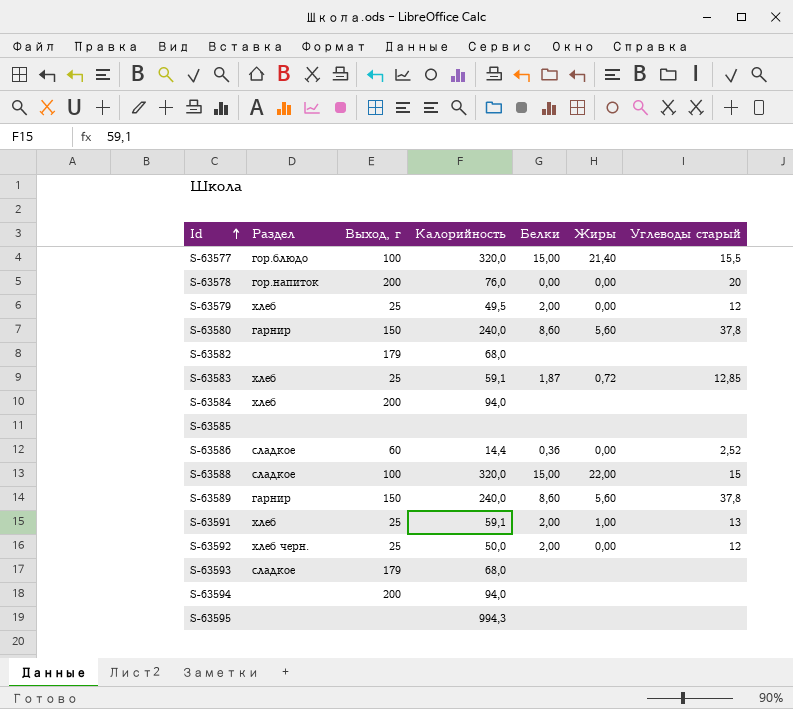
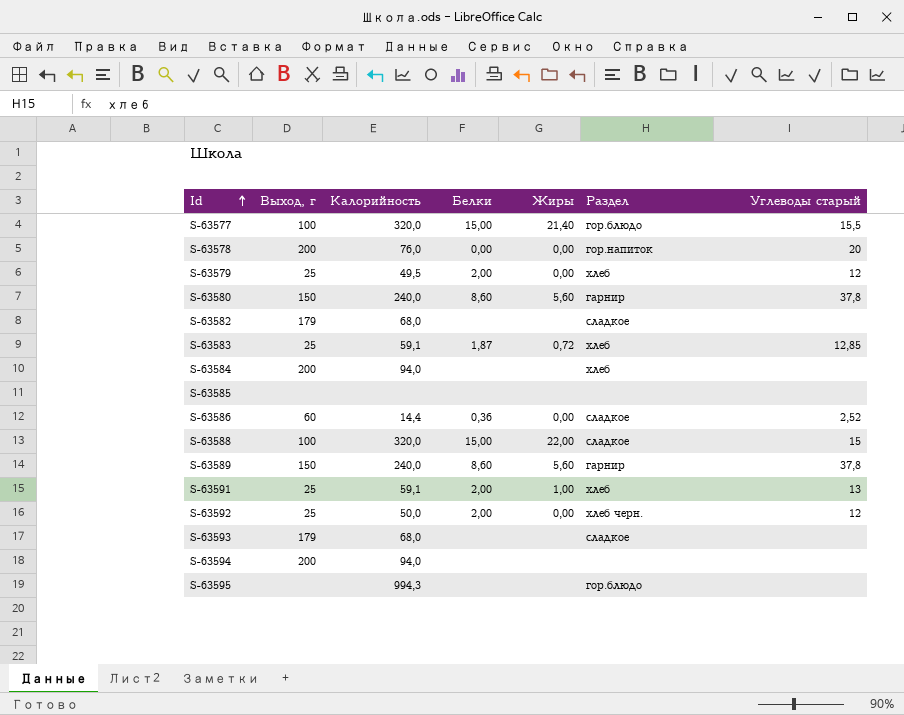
column Раздел | position: 2 -> 6
S-63582 | Раздел: none -> сладкое
S-63595 | Раздел: none -> гор.блюдо

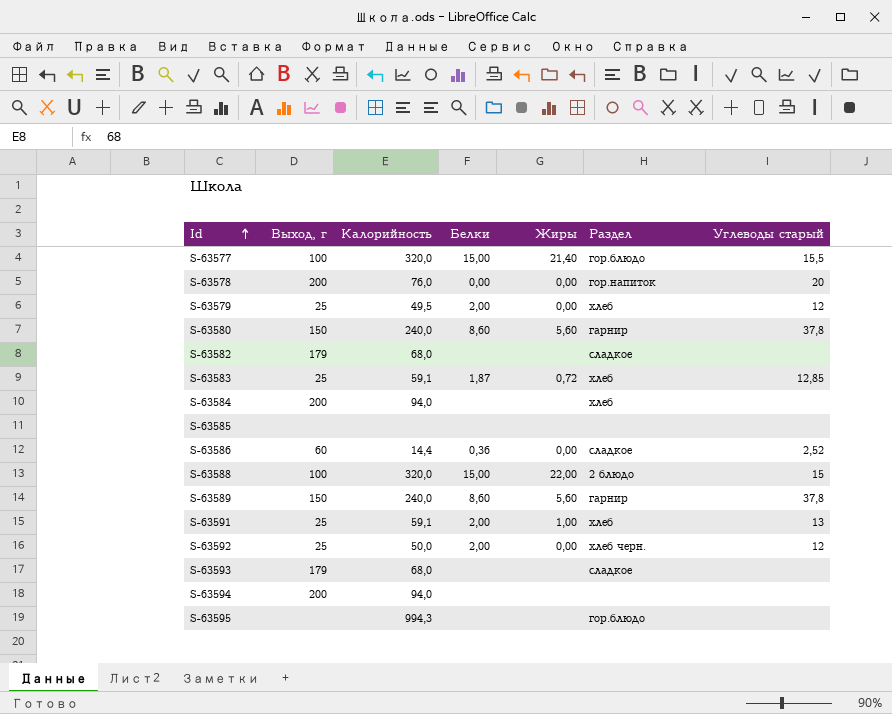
S-63588 | Раздел: сладкое -> 2 блюдо

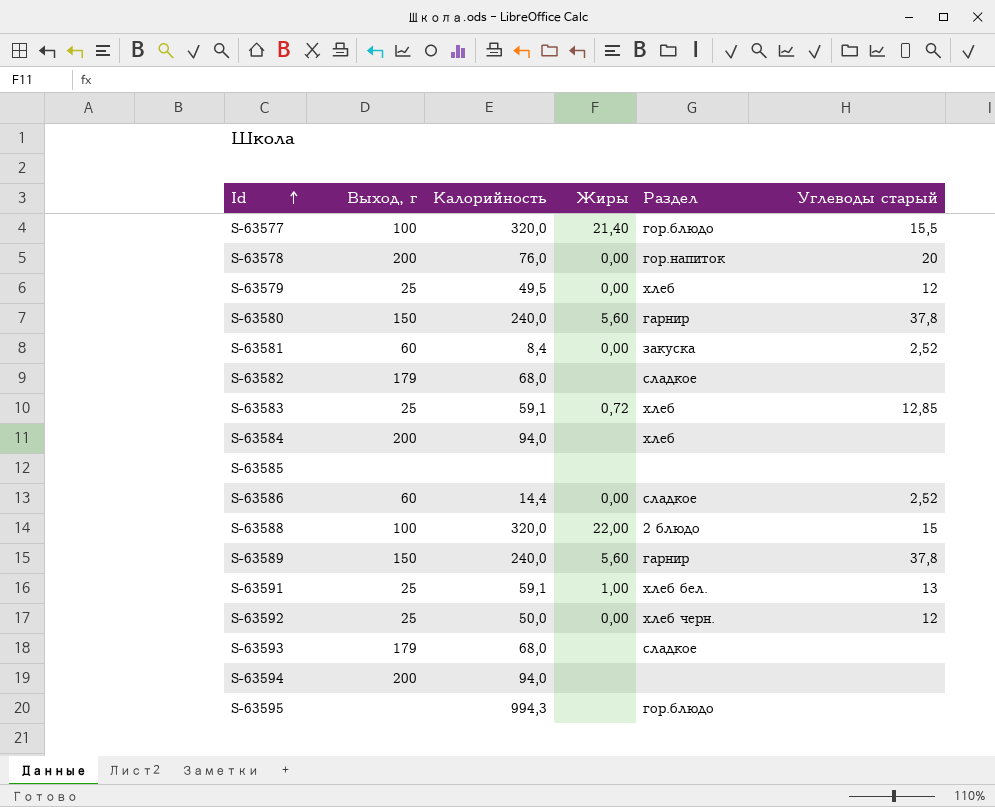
column Белки | position: 4 -> none
row S-63581: none -> 60 | 8,4 | 0,00 | закуска | 2,52
S-63591 | Раздел: хлеб -> хлеб бел.

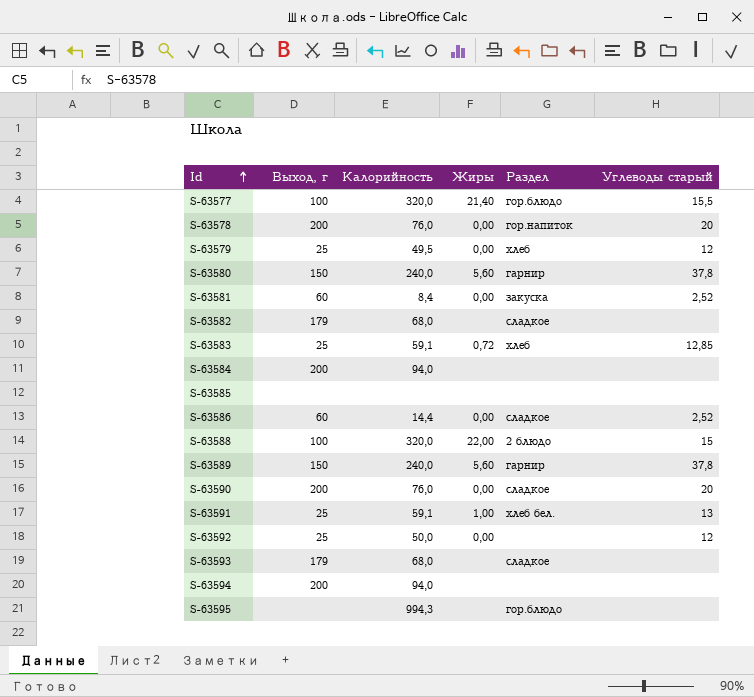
S-63584 | Раздел: хлеб -> none
row S-63590: none -> 200 | 76,0 | 0,00 | сладкое | 20
S-63592 | Раздел: хлеб черн. -> none

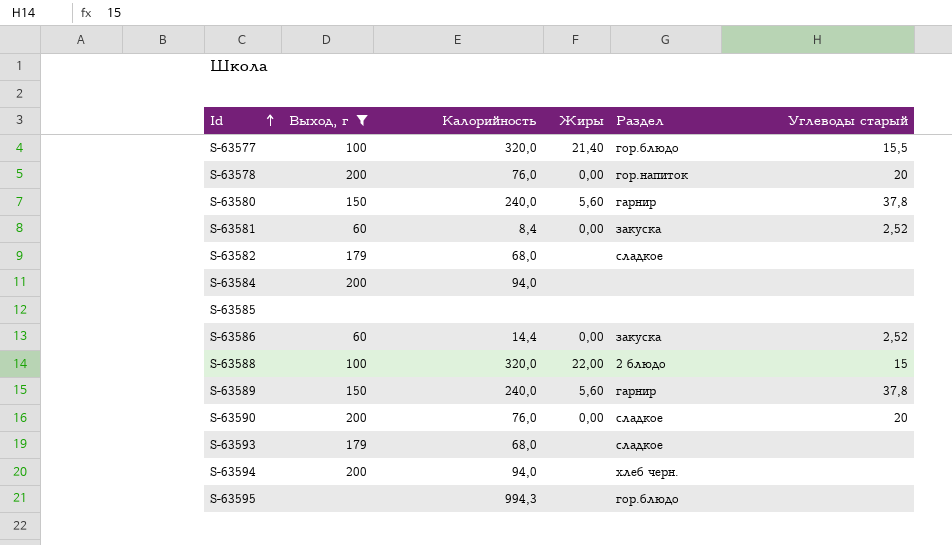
filter: none -> Выход, г != 25
S-63586 | Раздел: сладкое -> закуска
S-63594 | Раздел: none -> хлеб черн.

